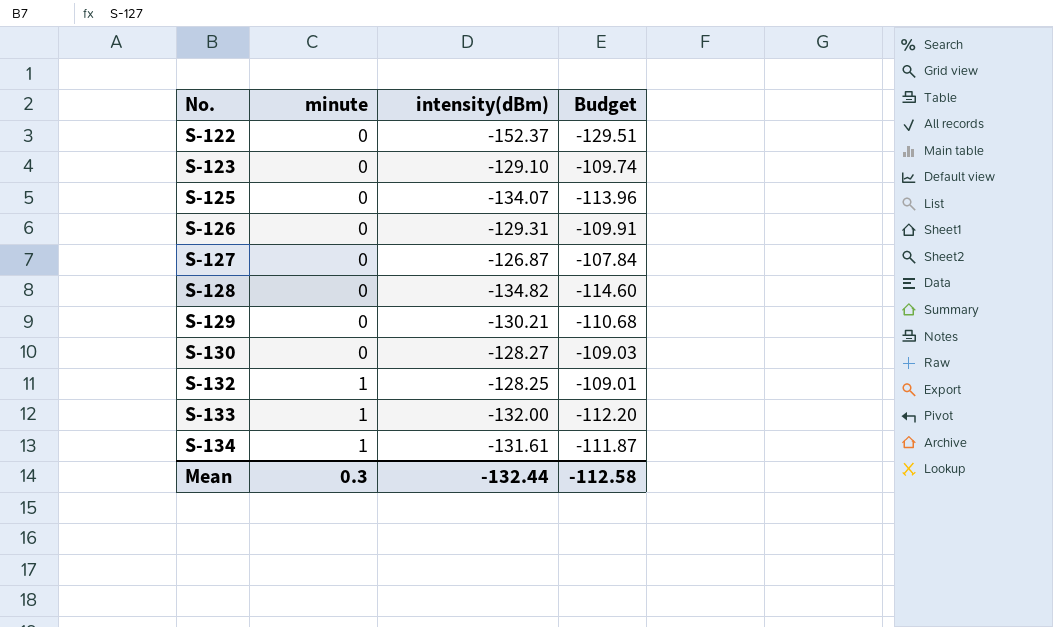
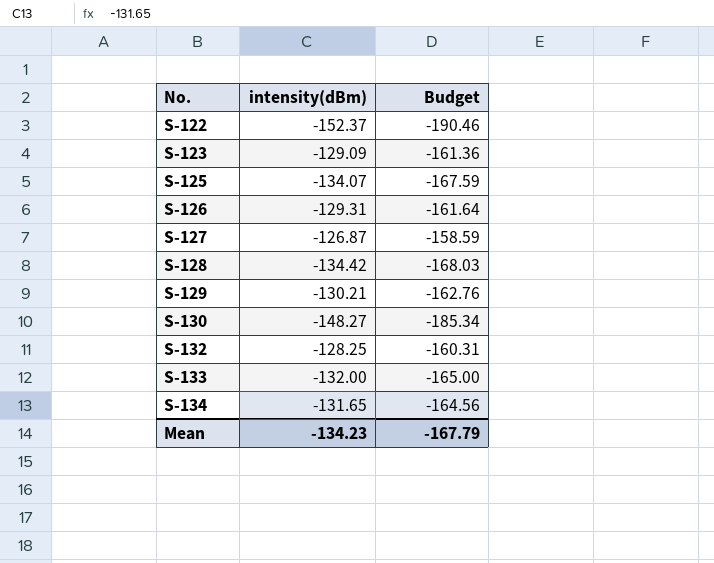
column minute | position: 2 -> none
column Budget | formula: [intensity(dBm)] * 0.85 -> [intensity(dBm)] * 1.25
S-123 | intensity(dBm): -129.10 -> -129.09
S-128 | intensity(dBm): -134.82 -> -134.42
S-130 | intensity(dBm): -128.27 -> -148.27
S-134 | intensity(dBm): -131.61 -> -131.65
Mean | intensity(dBm): -132.44 -> -134.23
Mean | Budget: -112.58 -> -167.79

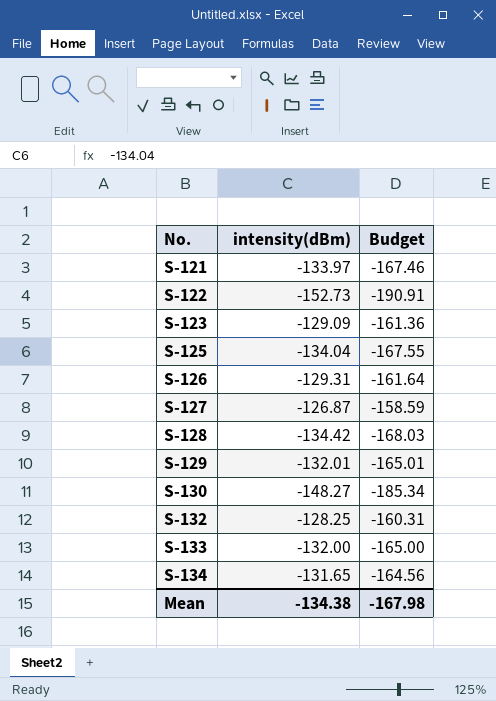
row S-121: none -> -133.97 | -167.46
S-122 | intensity(dBm): -152.37 -> -152.73
S-122 | Budget: -190.46 -> -190.91
S-125 | intensity(dBm): -134.07 -> -134.04
S-125 | Budget: -167.59 -> -167.55
S-129 | intensity(dBm): -130.21 -> -132.01
S-129 | Budget: -162.76 -> -165.01
Mean | intensity(dBm): -134.23 -> -134.38
Mean | Budget: -167.79 -> -167.98

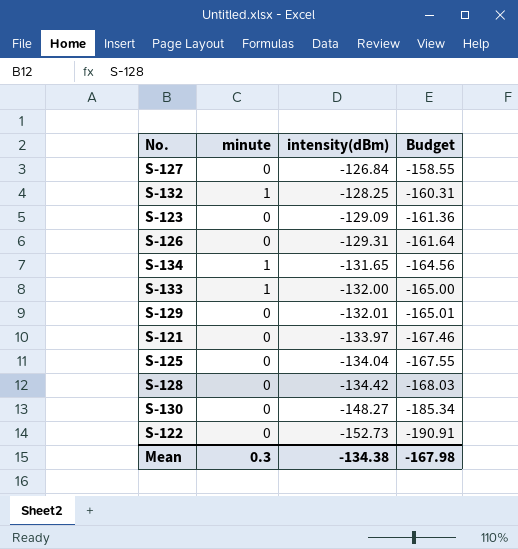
row order: No. ascending -> intensity(dBm) descending
column minute | position: none -> 2
S-127 | intensity(dBm): -126.87 -> -126.84
S-127 | Budget: -158.59 -> -158.55

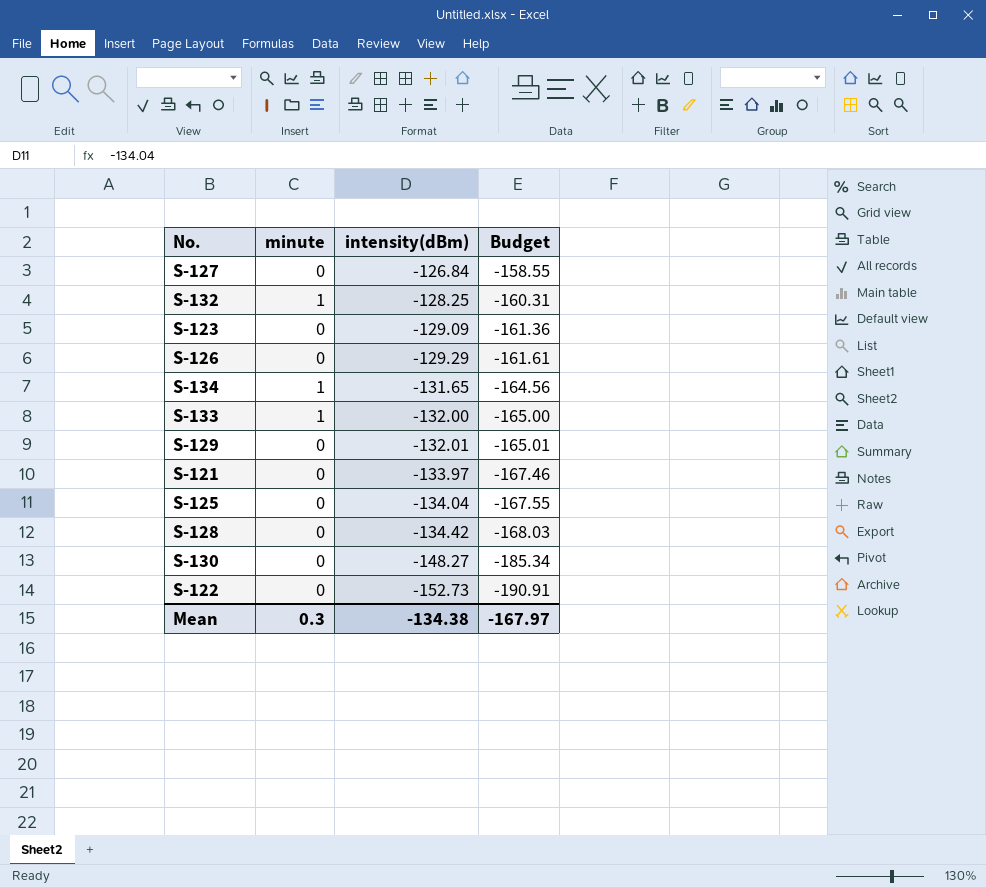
S-126 | intensity(dBm): -129.31 -> -129.29
S-126 | Budget: -161.64 -> -161.61
Mean | Budget: -167.98 -> -167.97

